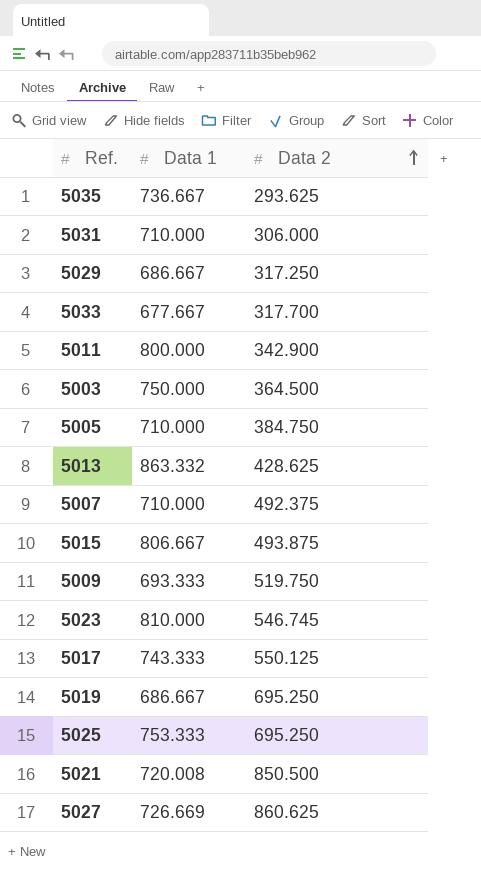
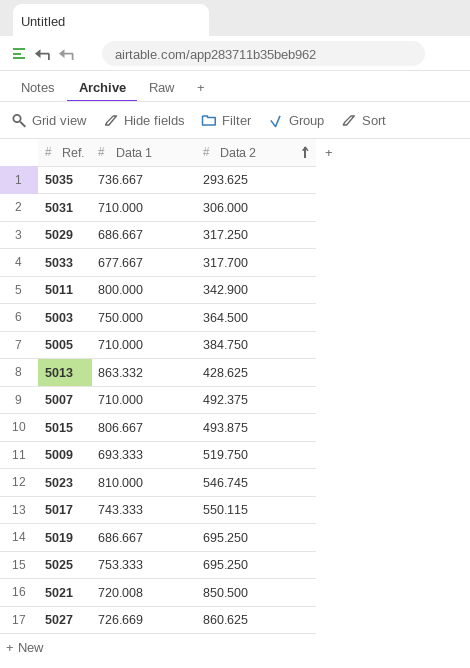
5017 | Data 2: 550.125 -> 550.115

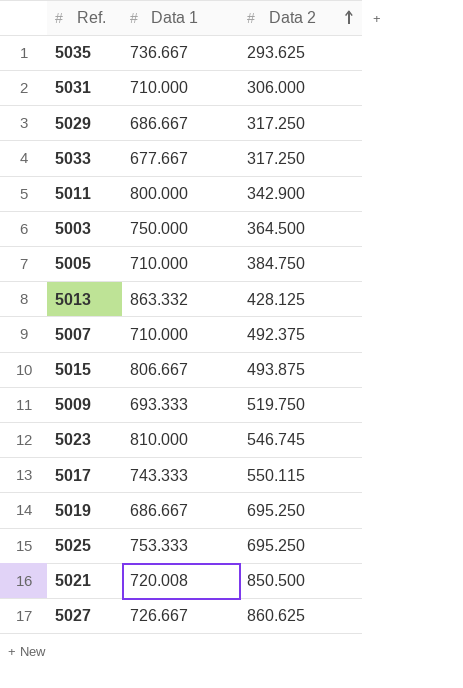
5033 | Data 2: 317.700 -> 317.250
5013 | Data 2: 428.625 -> 428.125
5027 | Data 1: 726.669 -> 726.667

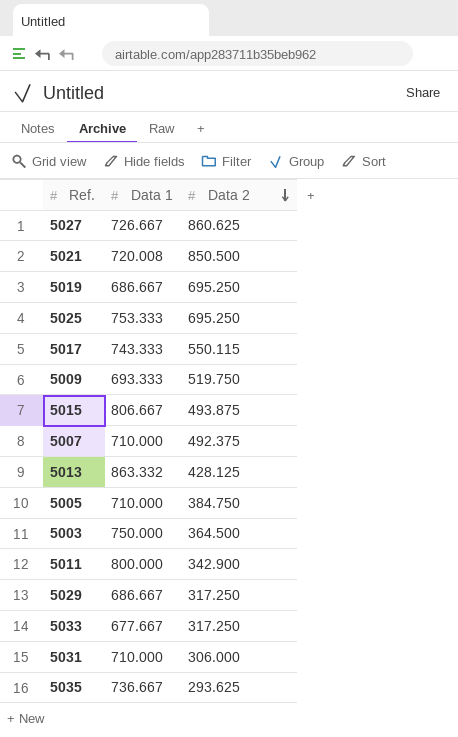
row order: Data 2 ascending -> Data 2 descending
row 5023: 810.000 | 546.745 -> none

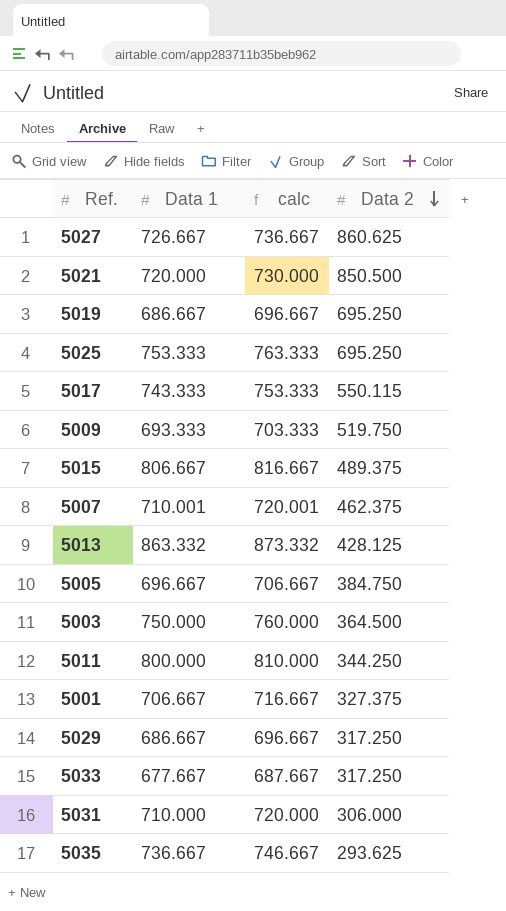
column calc | formula: none -> [Data 1] + 10
5021 | Data 1: 720.008 -> 720.000
5015 | Data 2: 493.875 -> 489.375
5007 | Data 1: 710.000 -> 710.001
5007 | Data 2: 492.375 -> 462.375
5005 | Data 1: 710.000 -> 696.667
5011 | Data 2: 342.900 -> 344.250
row 5001: none -> 706.667 | 716.667 | 327.375

